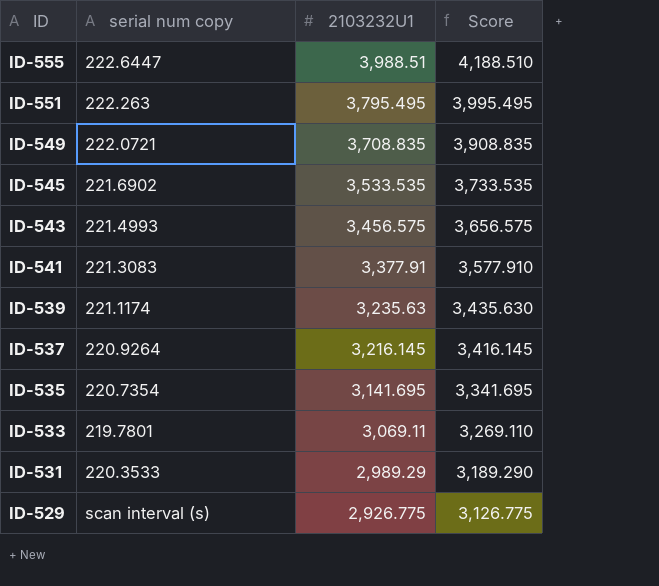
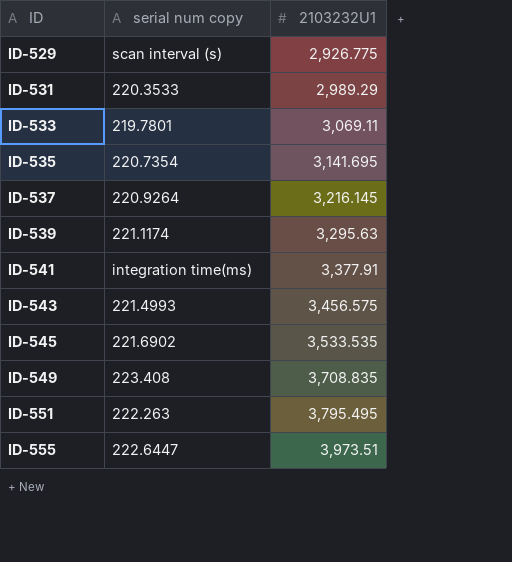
row order: ID descending -> ID ascending
column Score | formula: [2103232U1] + 200 -> none
ID-539 | 2103232U1: 3,235.63 -> 3,295.63
ID-541 | serial num copy: 221.3083 -> integration time(ms)
ID-549 | serial num copy: 222.0721 -> 223.408
ID-555 | 2103232U1: 3,988.51 -> 3,973.51

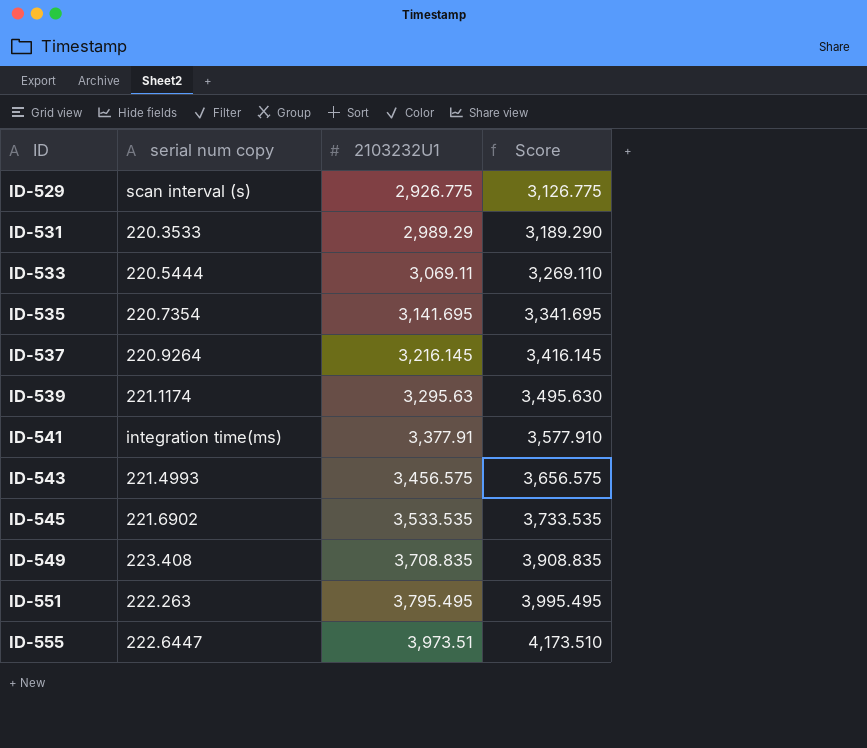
column Score | formula: none -> [2103232U1] + 200
ID-533 | serial num copy: 219.7801 -> 220.5444

